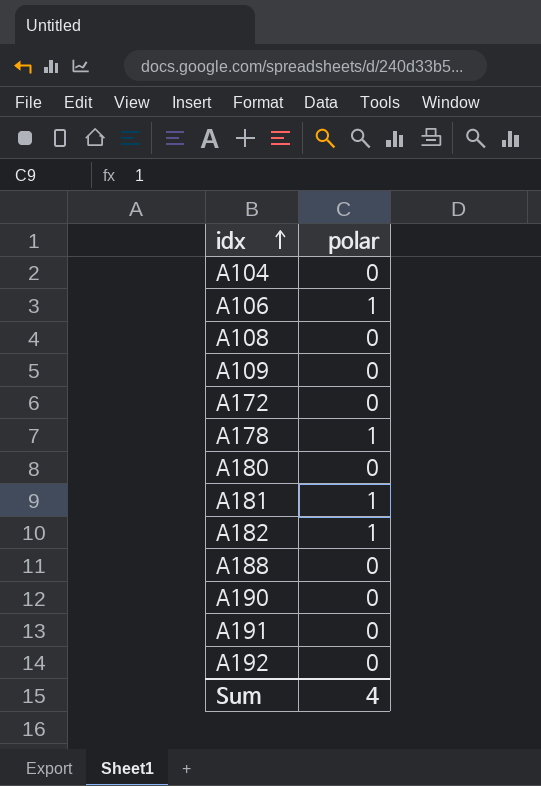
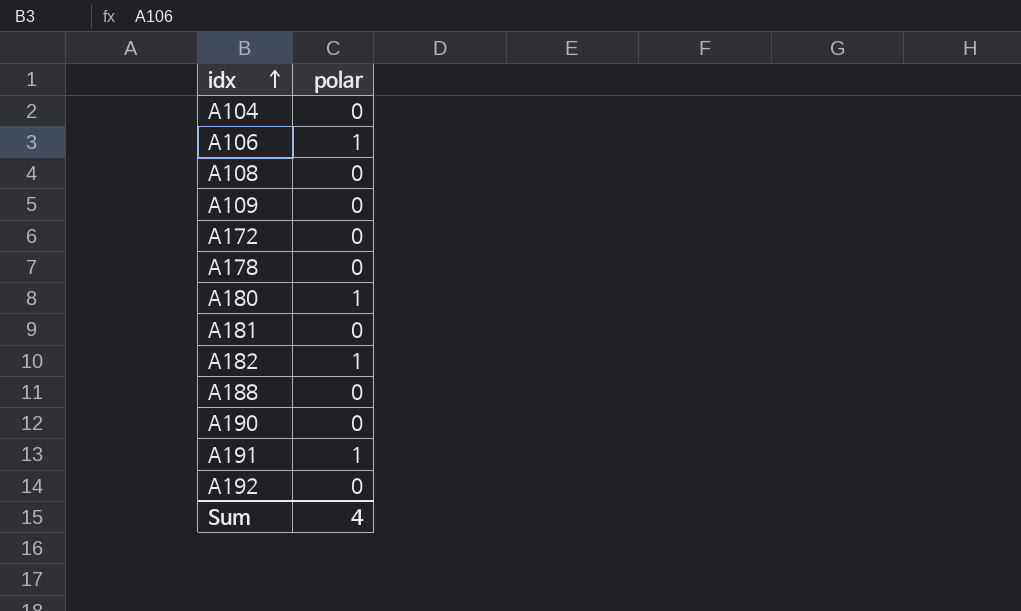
A178 | polar: 1 -> 0
A180 | polar: 0 -> 1
A181 | polar: 1 -> 0
A191 | polar: 0 -> 1

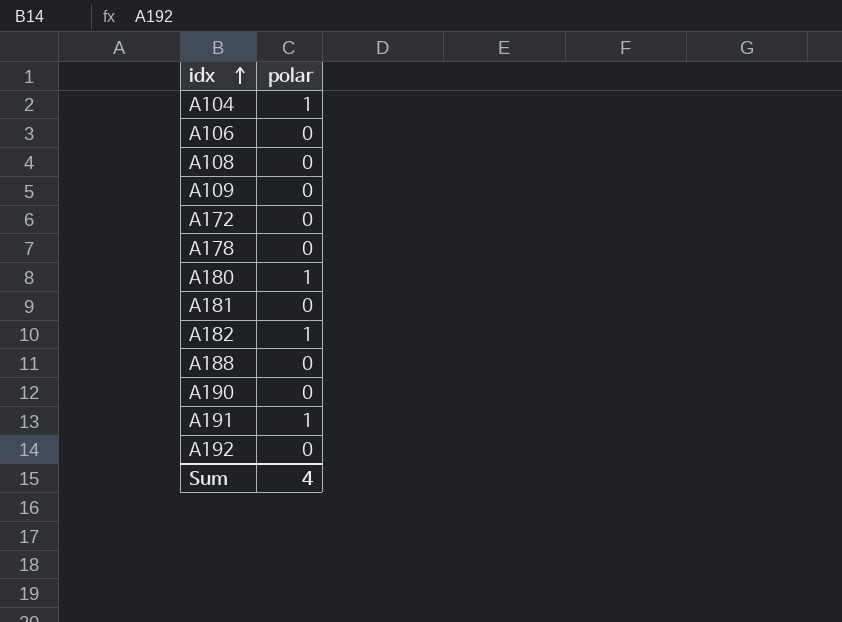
A104 | polar: 0 -> 1
A106 | polar: 1 -> 0

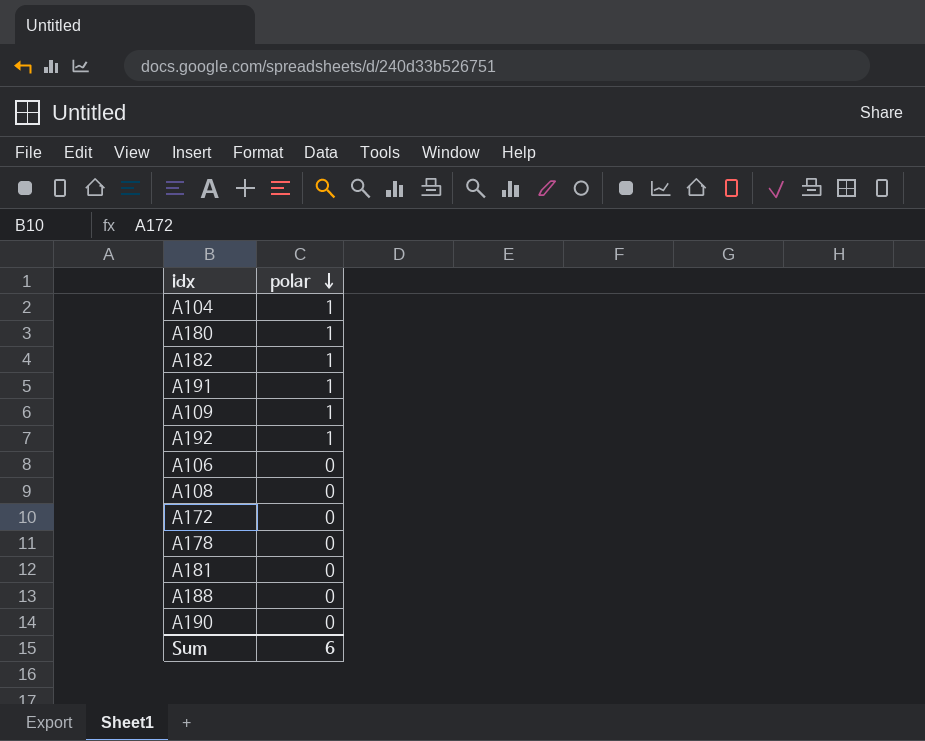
row order: idx ascending -> polar descending
A109 | polar: 0 -> 1
A192 | polar: 0 -> 1
Sum | polar: 4 -> 6

